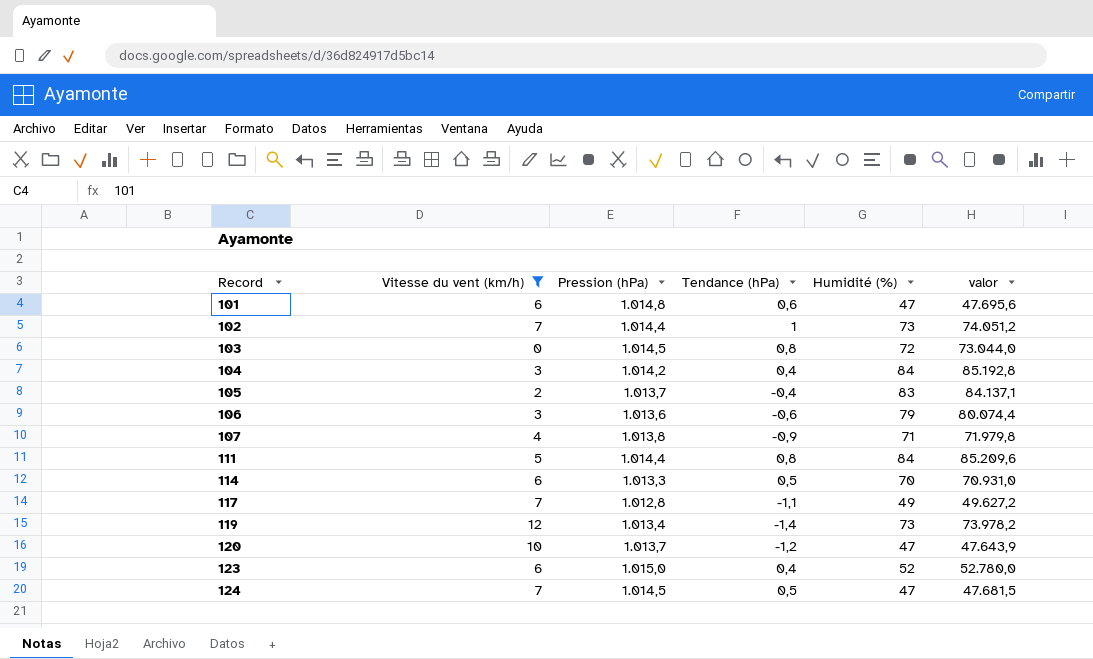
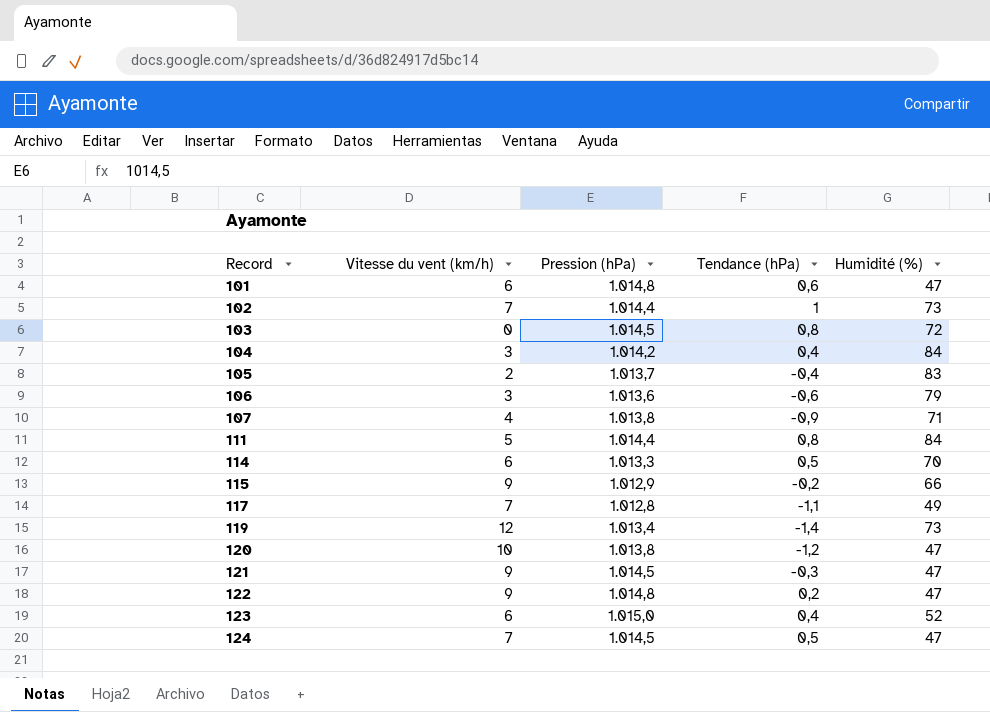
filter: Vitesse du vent (km/h) != 9 -> none
column valor | formula: [Pression (hPa)] * [Humidité (%)] -> none
120 | Pression (hPa): 1.013,7 -> 1.013,8

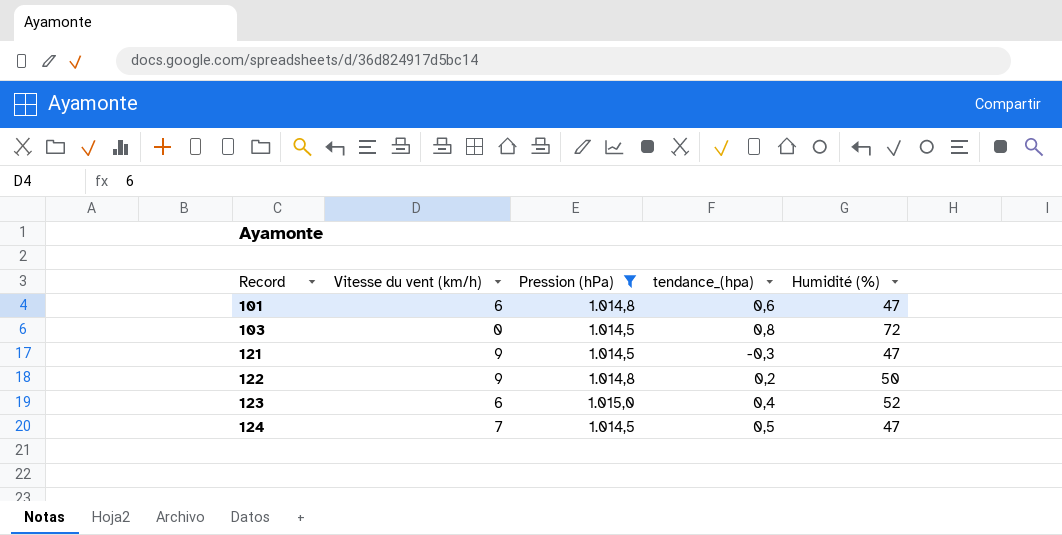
filter: none -> Pression (hPa) >= 1.014,5
column name: Tendance (hPa) -> tendance_(hpa)
122 | Humidité (%): 47 -> 50

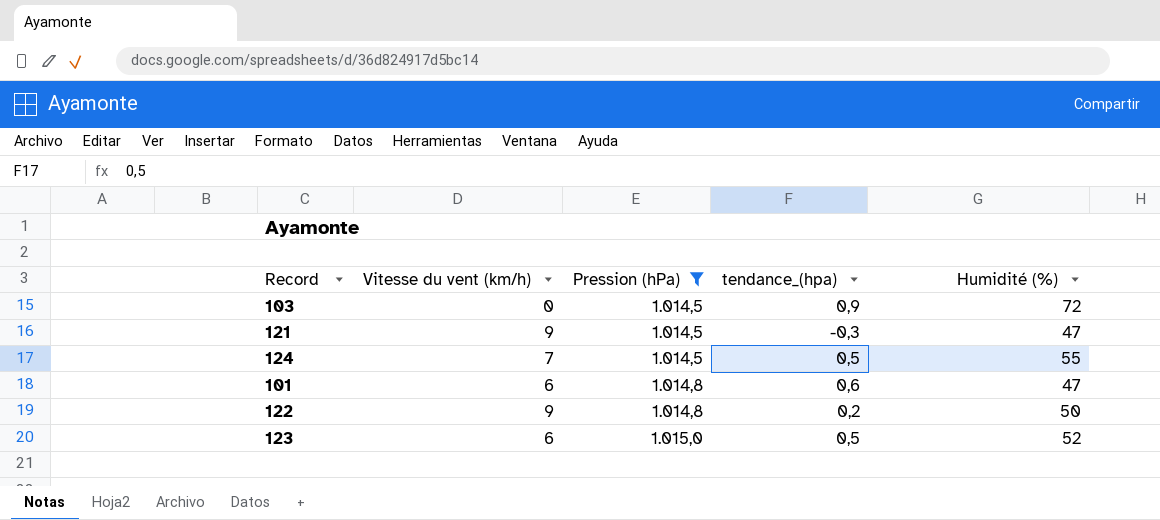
row order: Record ascending -> Pression (hPa) ascending
103 | tendance_(hpa): 0,8 -> 0,9
124 | Humidité (%): 47 -> 55
123 | tendance_(hpa): 0,4 -> 0,5

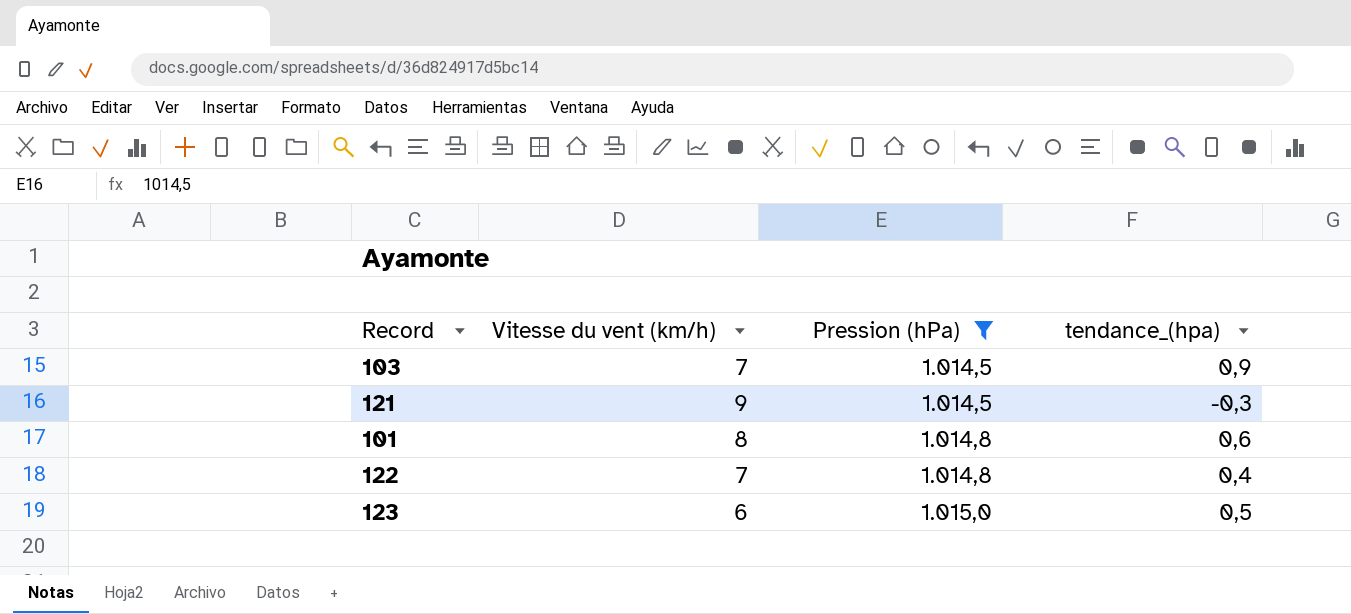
column Humidité (%) | position: 5 -> none
row 124: 7 | 1.014,5 | 0,5 | 55 -> none
103 | Vitesse du vent (km/h): 0 -> 7
101 | Vitesse du vent (km/h): 6 -> 8
122 | Vitesse du vent (km/h): 9 -> 7
122 | tendance_(hpa): 0,2 -> 0,4

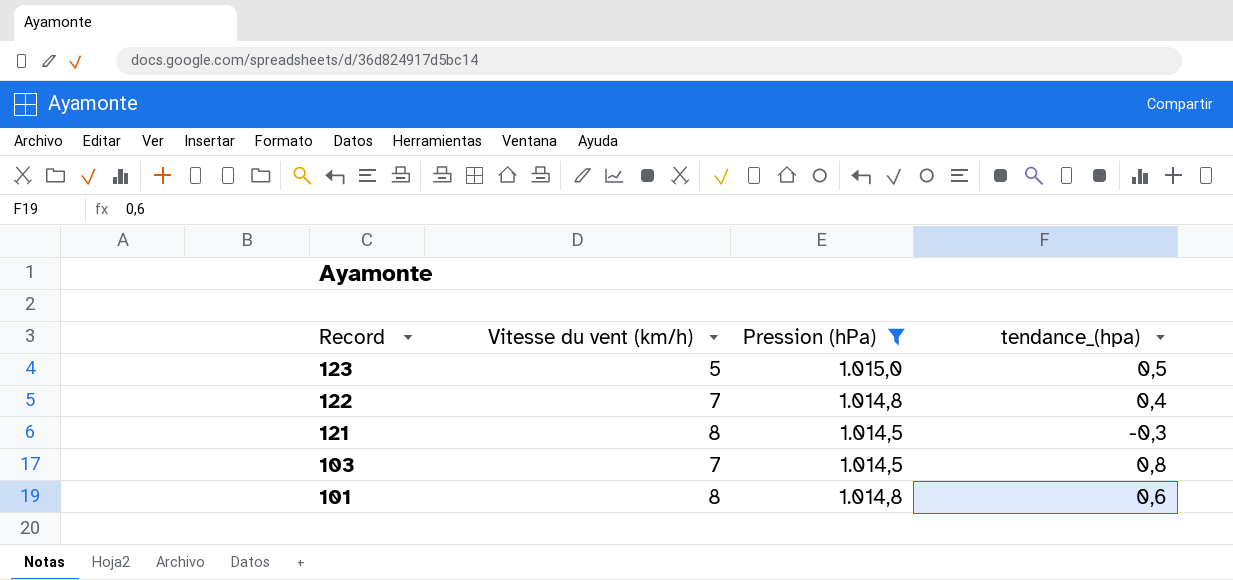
row order: Pression (hPa) ascending -> Record descending
123 | Vitesse du vent (km/h): 6 -> 5
121 | Vitesse du vent (km/h): 9 -> 8
103 | tendance_(hpa): 0,9 -> 0,8

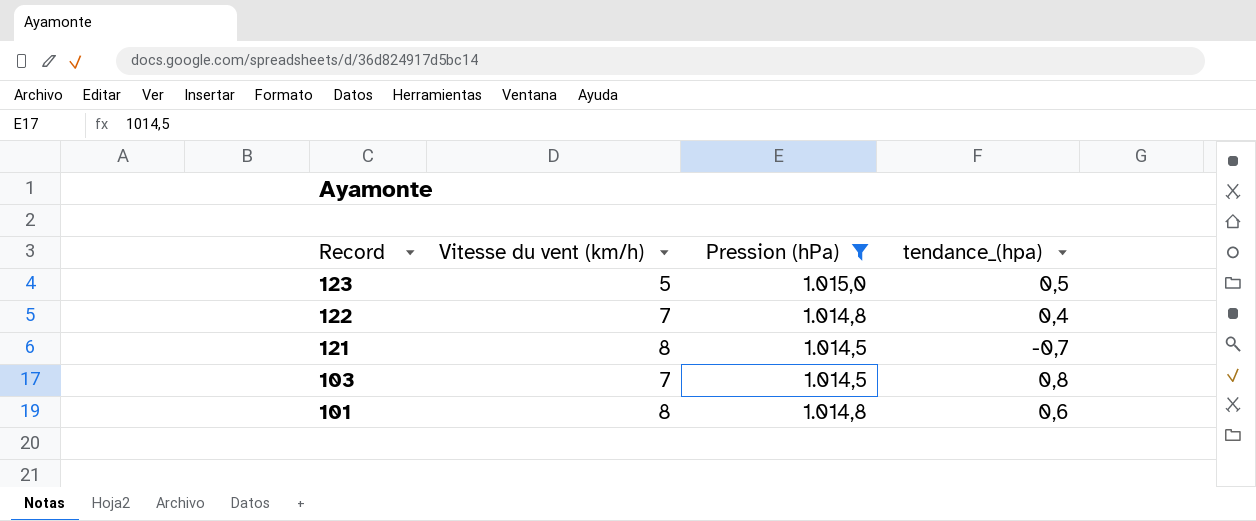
121 | tendance_(hpa): -0,3 -> -0,7

